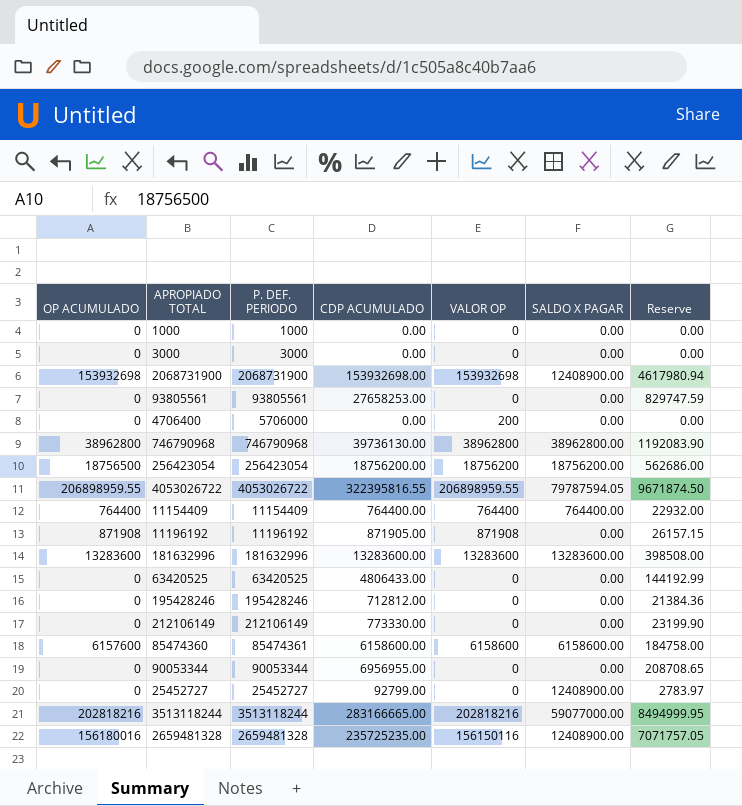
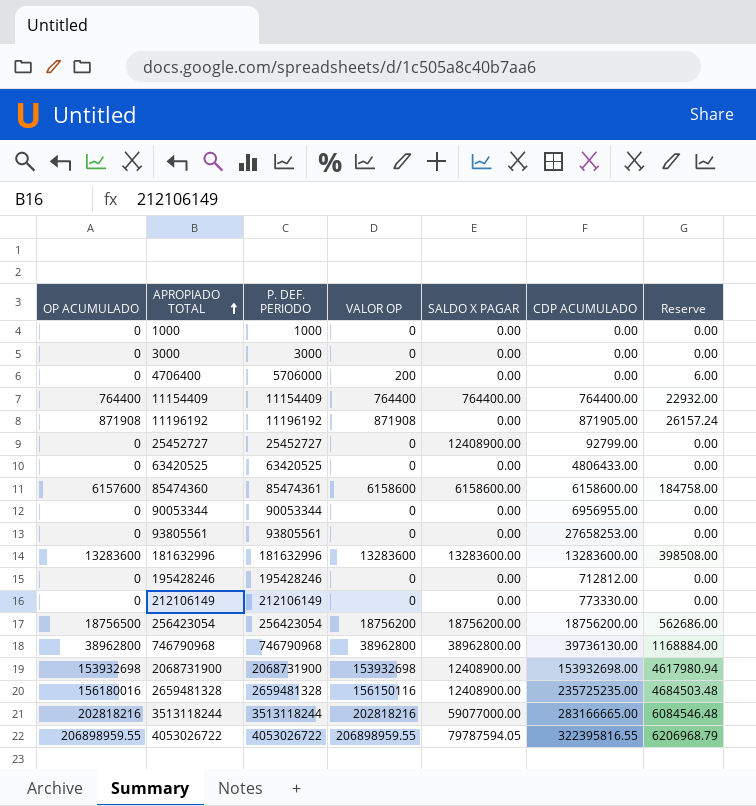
row order: none -> APROPIADO TOTAL ascending
column CDP ACUMULADO | position: 4 -> 6
column Reserve | formula: [CDP ACUMULADO] * 0.03 -> [VALOR OP] * 0.03

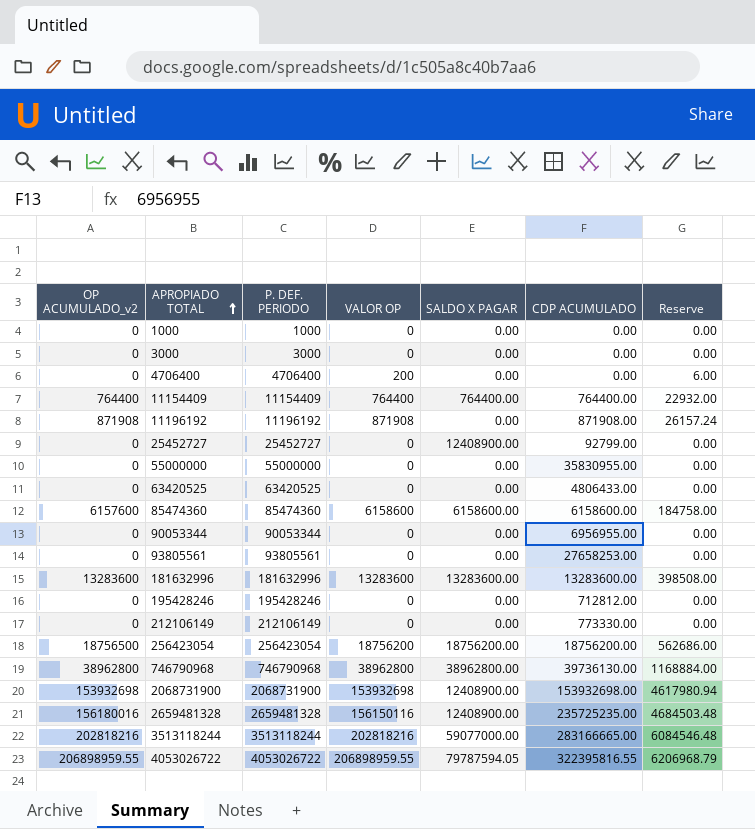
column name: OP ACUMULADO -> OP ACUMULADO_v2
4706400 | P. DEF. PERIODO: 5706000 -> 4706400
11196192 | CDP ACUMULADO: 871905.00 -> 871908.00
row 55000000: none -> 0 | 55000000 | 0 | 0.00 | 35830955.00 | 0.00
85474360 | P. DEF. PERIODO: 85474361 -> 85474360

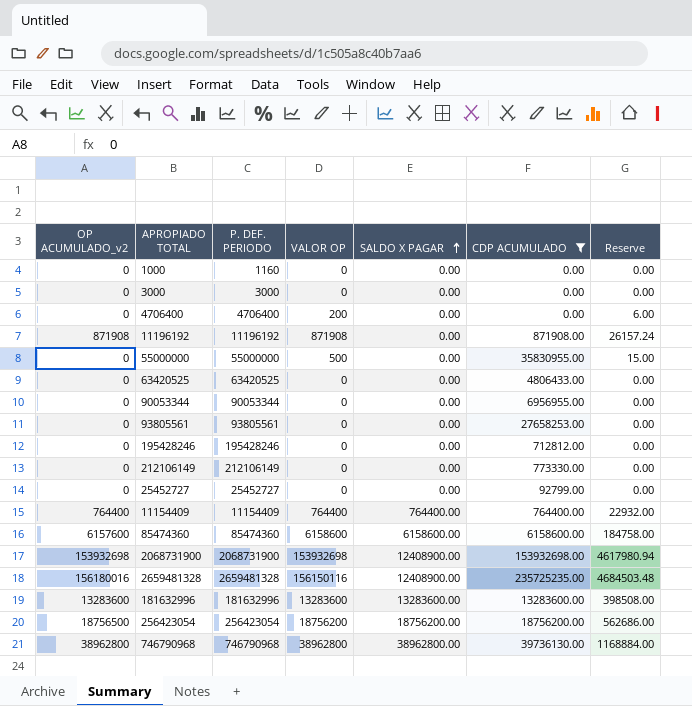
filter: none -> CDP ACUMULADO <= 235725235.00
row order: APROPIADO TOTAL ascending -> SALDO X PAGAR ascending
1000 | P. DEF. PERIODO: 1000 -> 1160
55000000 | VALOR OP: 0 -> 500
55000000 | Reserve: 0.00 -> 15.00
25452727 | SALDO X PAGAR: 12408900.00 -> 0.00

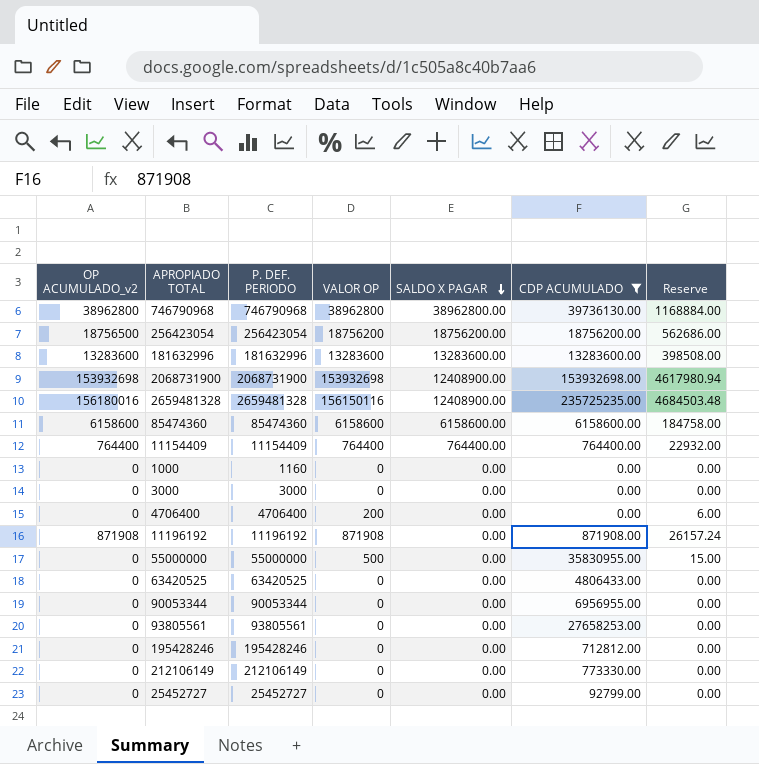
row order: SALDO X PAGAR ascending -> SALDO X PAGAR descending
85474360 | OP ACUMULADO_v2: 6157600 -> 6158600

